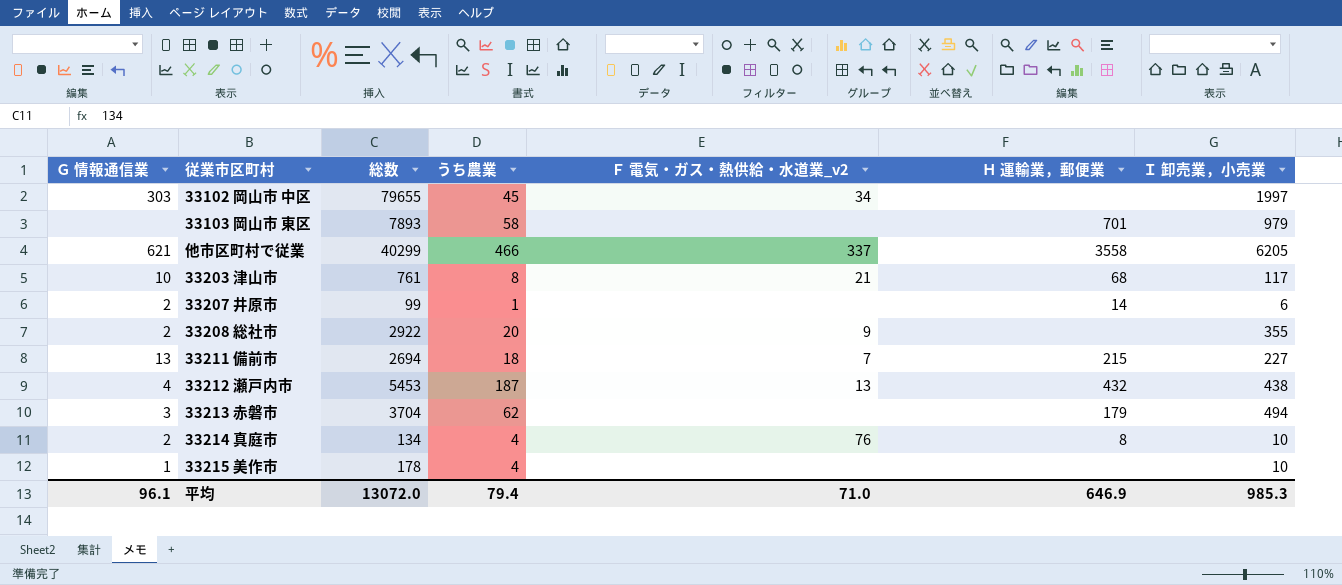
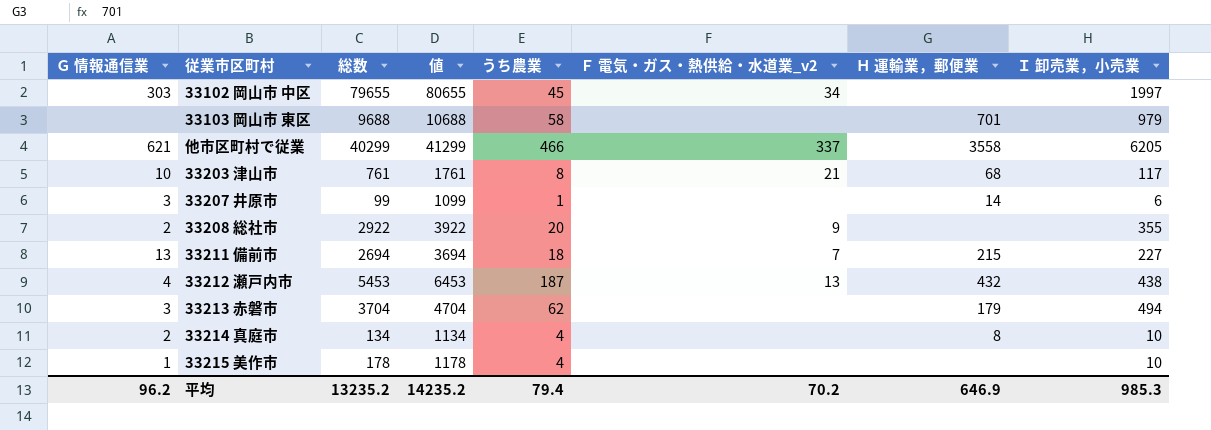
column 値 | formula: none -> [総数] + 1000
33103 岡山市 東区 | 総数: 7893 -> 9688
33207 井原市 | Ｇ 情報通信業: 2 -> 3
33214 真庭市 | Ｆ 電気・ガス・熱供給・水道業_v2: 76 -> none
平均 | Ｇ 情報通信業: 96.1 -> 96.2
平均 | 総数: 13072.0 -> 13235.2
平均 | Ｆ 電気・ガス・熱供給・水道業_v2: 71.0 -> 70.2

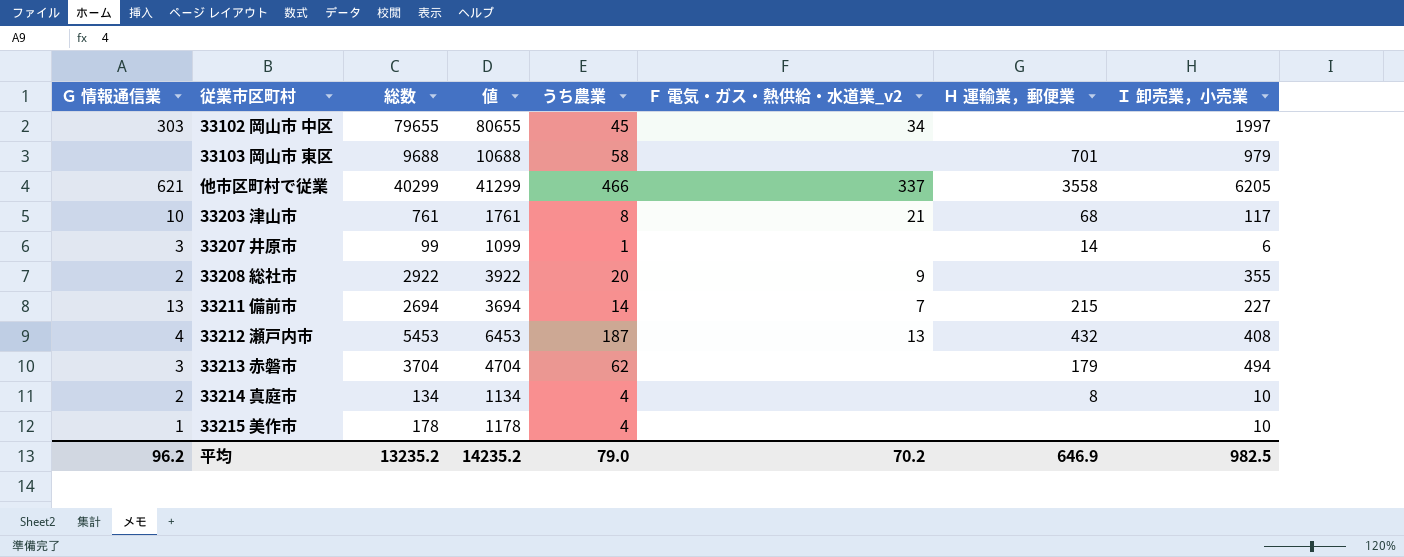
33211 備前市 | うち農業: 18 -> 14
33212 瀬戸内市 | Ｉ 卸売業，小売業: 438 -> 408
平均 | うち農業: 79.4 -> 79.0
平均 | Ｉ 卸売業，小売業: 985.3 -> 982.5

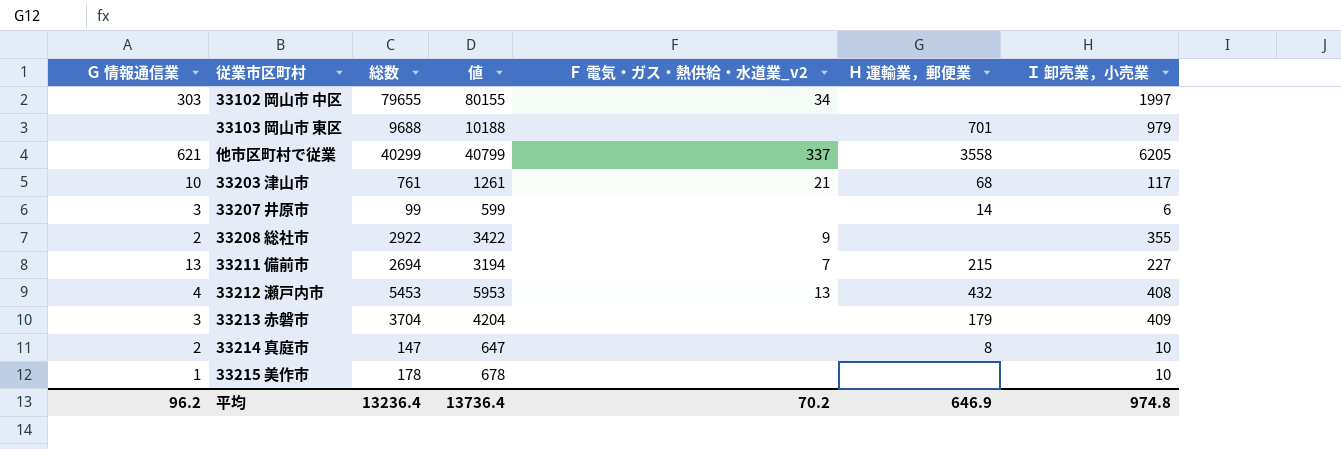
column うち農業 | position: 5 -> none
column 値 | formula: [総数] + 1000 -> [総数] + 500
33213 赤磐市 | Ｉ 卸売業，小売業: 494 -> 409
33214 真庭市 | 総数: 134 -> 147
平均 | 総数: 13235.2 -> 13236.4
平均 | 値: 14235.2 -> 13736.4
平均 | Ｉ 卸売業，小売業: 982.5 -> 974.8

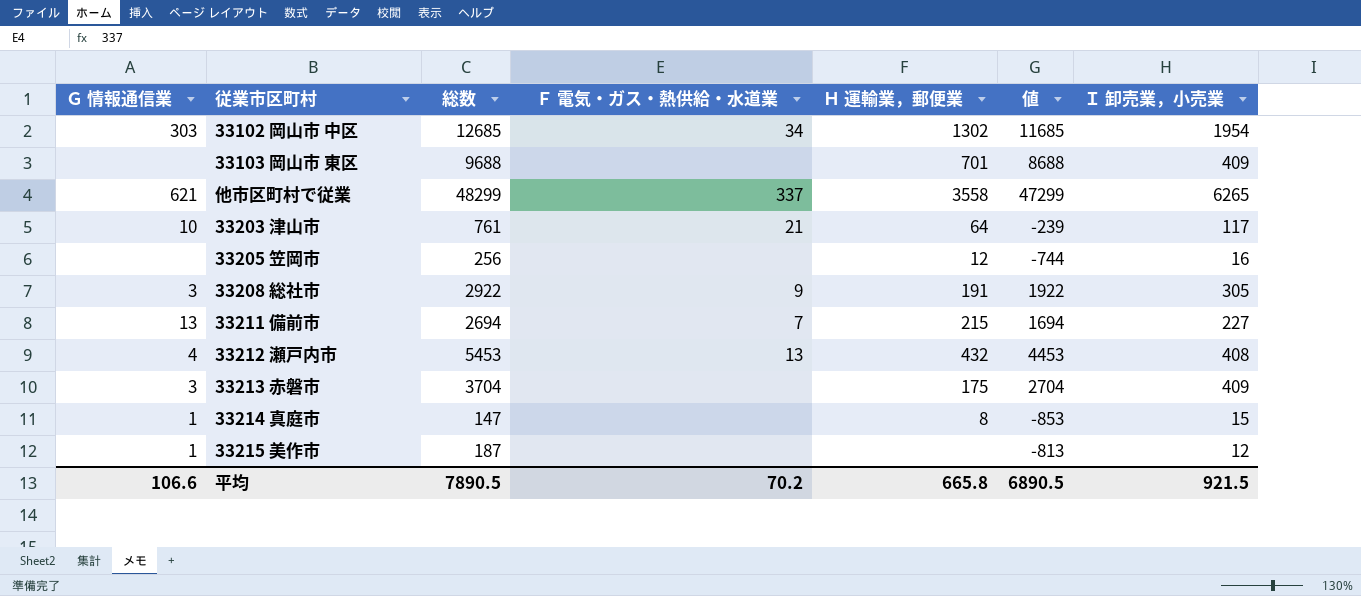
column name: Ｆ 電気・ガス・熱供給・水道業_v2 -> Ｆ 電気・ガス・熱供給・水道業
column 値 | formula: [総数] + 500 -> [総数] - 1000
column 値 | position: 4 -> 6
row 33207 井原市: 3 | 99 | 599 | none | 14 | 6 -> none
33102 岡山市 中区 | 総数: 79655 -> 12685
33102 岡山市 中区 | Ｈ 運輸業，郵便業: none -> 1302
33102 岡山市 中区 | Ｉ 卸売業，小売業: 1997 -> 1954
33103 岡山市 東区 | Ｉ 卸売業，小売業: 979 -> 409
他市区町村で従業 | 総数: 40299 -> 48299
他市区町村で従業 | Ｉ 卸売業，小売業: 6205 -> 6265
33203 津山市 | Ｈ 運輸業，郵便業: 68 -> 64
row 33205 笠岡市: none -> none | 256 | none | 12 | -744 | 16
33208 総社市 | Ｇ 情報通信業: 2 -> 3
33208 総社市 | Ｈ 運輸業，郵便業: none -> 191
33208 総社市 | Ｉ 卸売業，小売業: 355 -> 305
33213 赤磐市 | Ｈ 運輸業，郵便業: 179 -> 175
33214 真庭市 | Ｇ 情報通信業: 2 -> 1
33214 真庭市 | Ｉ 卸売業，小売業: 10 -> 15
33215 美作市 | 総数: 178 -> 187
33215 美作市 | Ｉ 卸売業，小売業: 10 -> 12
平均 | Ｇ 情報通信業: 96.2 -> 106.6
平均 | 総数: 13236.4 -> 7890.5
平均 | Ｈ 運輸業，郵便業: 646.9 -> 665.8
平均 | 値: 13736.4 -> 6890.5
平均 | Ｉ 卸売業，小売業: 974.8 -> 921.5

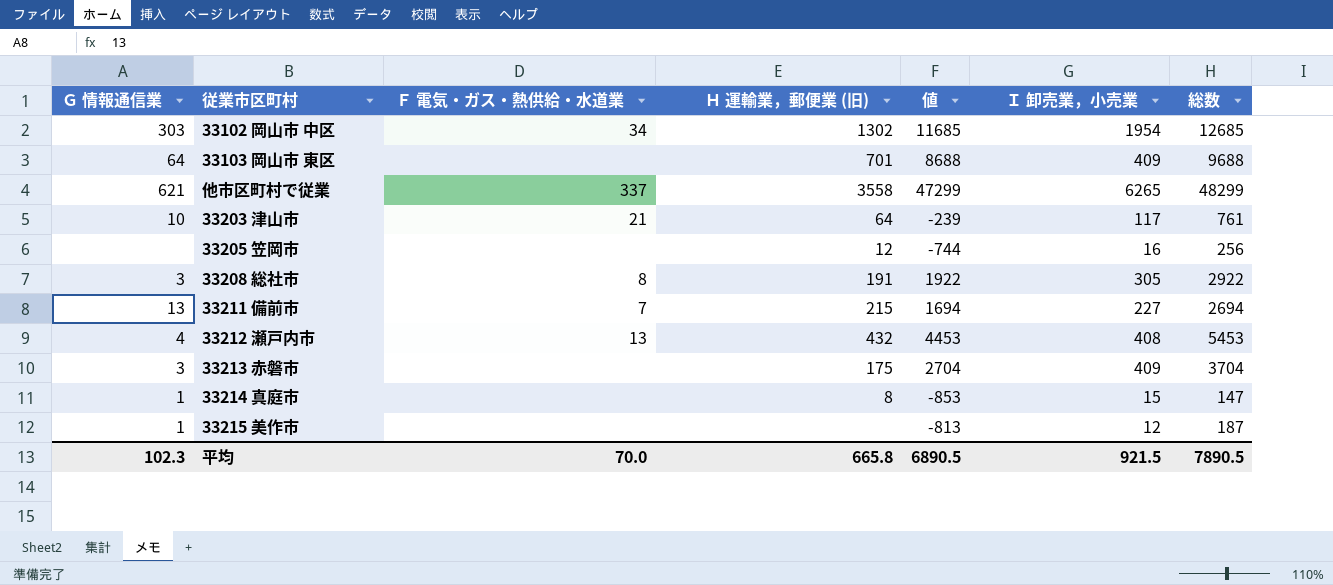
column name: Ｈ 運輸業，郵便業 -> Ｈ 運輸業，郵便業 (旧)
column 総数 | position: 3 -> 7
33103 岡山市 東区 | Ｇ 情報通信業: none -> 64
33208 総社市 | Ｆ 電気・ガス・熱供給・水道業: 9 -> 8
平均 | Ｇ 情報通信業: 106.6 -> 102.3
平均 | Ｆ 電気・ガス・熱供給・水道業: 70.2 -> 70.0

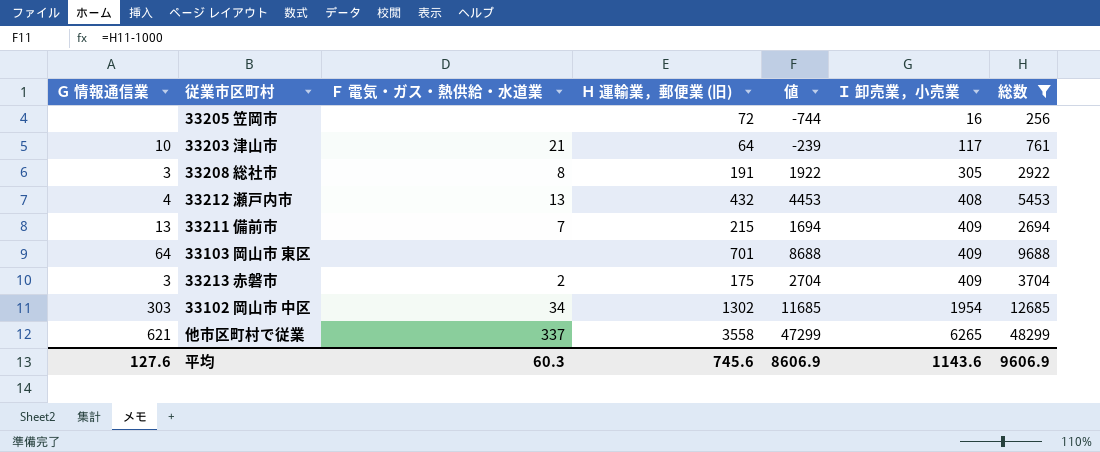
filter: none -> 総数 >= 256
row order: none -> Ｉ 卸売業，小売業 ascending
33205 笠岡市 | Ｈ 運輸業，郵便業 (旧): 12 -> 72
33211 備前市 | Ｉ 卸売業，小売業: 227 -> 409
33213 赤磐市 | Ｆ 電気・ガス・熱供給・水道業: none -> 2
平均 | Ｇ 情報通信業: 102.3 -> 127.6
平均 | Ｆ 電気・ガス・熱供給・水道業: 70.0 -> 60.3
平均 | Ｈ 運輸業，郵便業 (旧): 665.8 -> 745.6
平均 | 値: 6890.5 -> 8606.9
平均 | Ｉ 卸売業，小売業: 921.5 -> 1143.6
平均 | 総数: 7890.5 -> 9606.9

